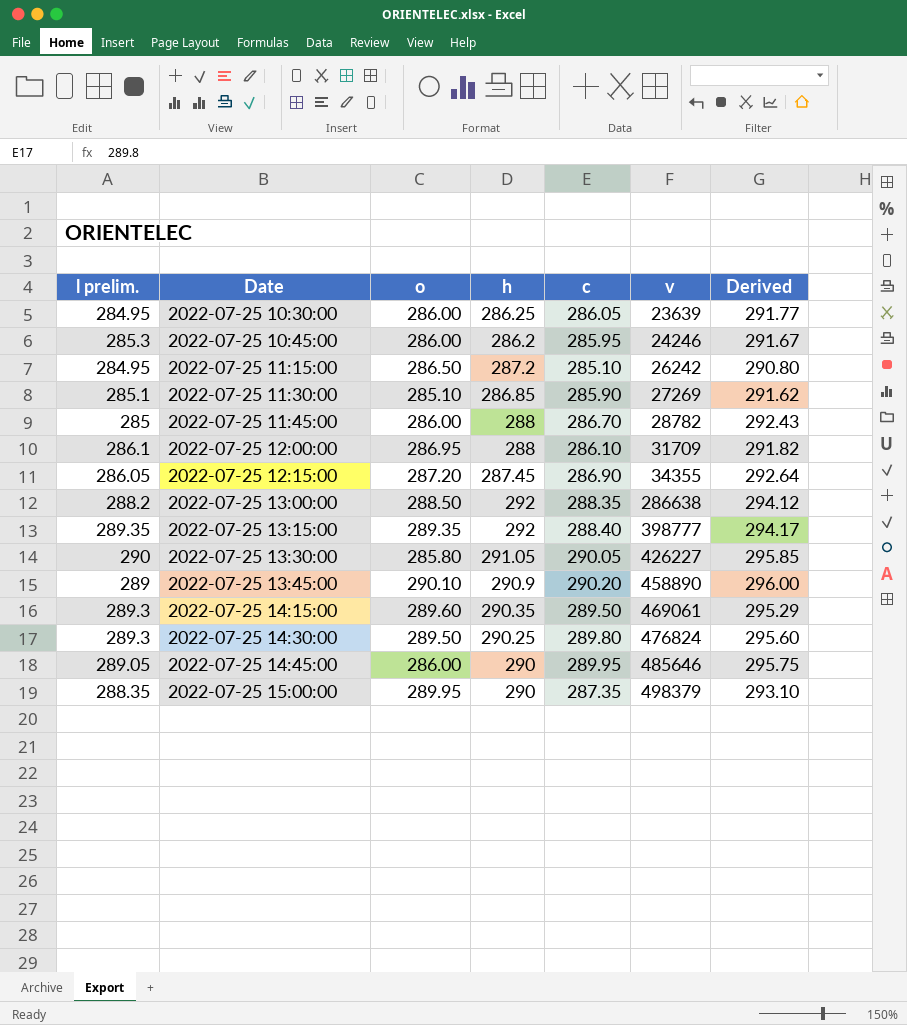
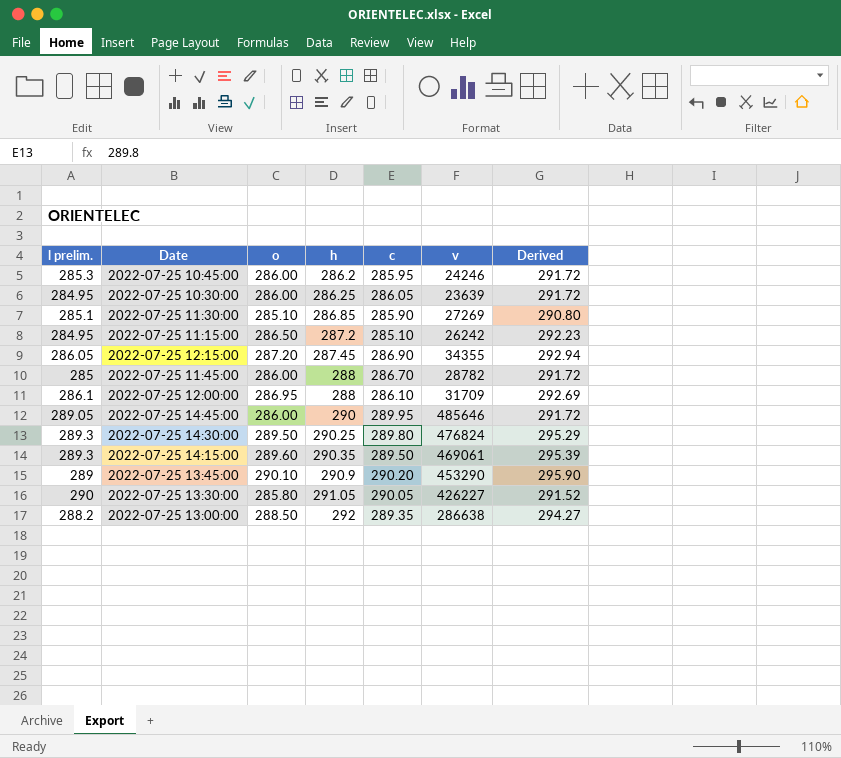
row order: Date ascending -> h ascending
column Derived | formula: [c] * 1.02 -> [o] * 1.02
row 2022-07-25 13:15:00: 289.35 | 289.35 | 292 | 288.40 | 398777 | 294.17 -> none
row 2022-07-25 15:00:00: 288.35 | 289.95 | 290 | 287.35 | 498379 | 293.10 -> none
2022-07-25 13:45:00 | v: 458890 -> 453290
2022-07-25 13:00:00 | c: 288.35 -> 289.35

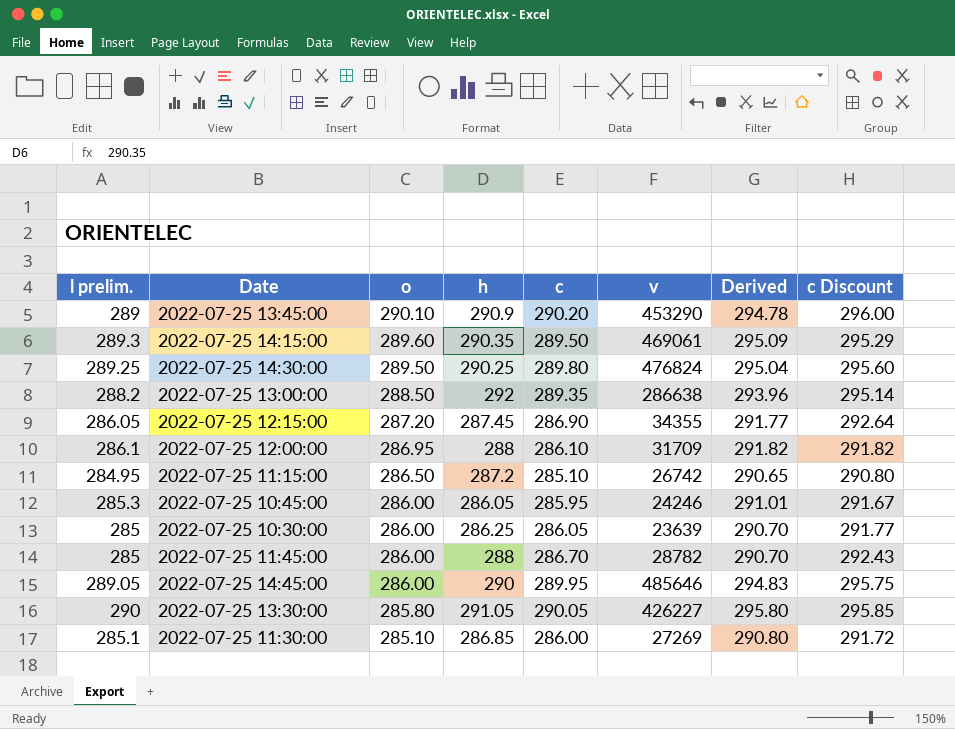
row order: h ascending -> o descending
column Derived | formula: [o] * 1.02 -> [l prelim.] * 1.02
column c Discount | formula: none -> [c] * 1.02
2022-07-25 14:30:00 | l prelim.: 289.3 -> 289.25
2022-07-25 11:15:00 | v: 26242 -> 26742
2022-07-25 10:45:00 | h: 286.2 -> 286.05
2022-07-25 10:30:00 | l prelim.: 284.95 -> 285
2022-07-25 11:30:00 | c: 285.90 -> 286.00

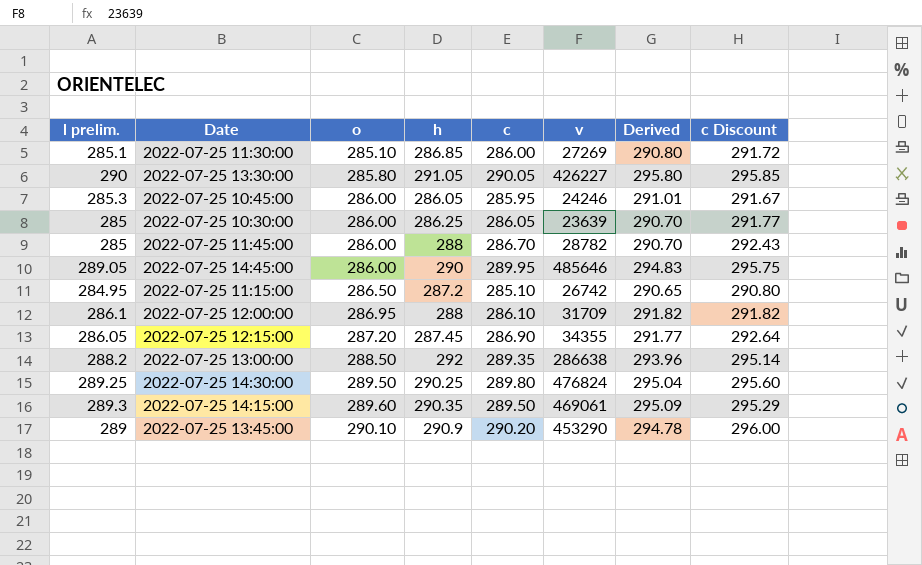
row order: o descending -> o ascending

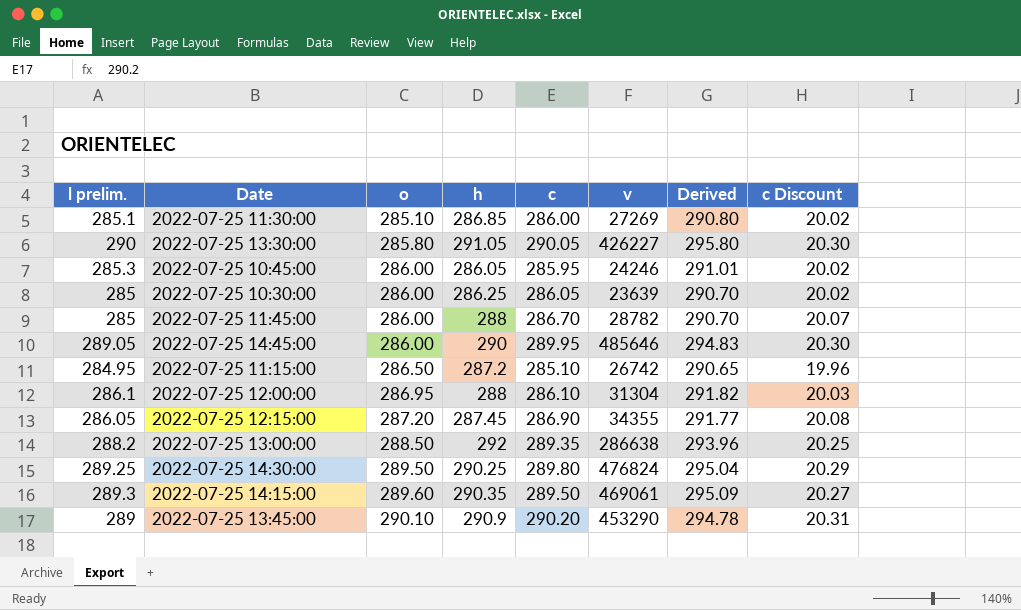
column c Discount | formula: [c] * 1.02 -> [c] * 0.07
2022-07-25 12:00:00 | v: 31709 -> 31304

